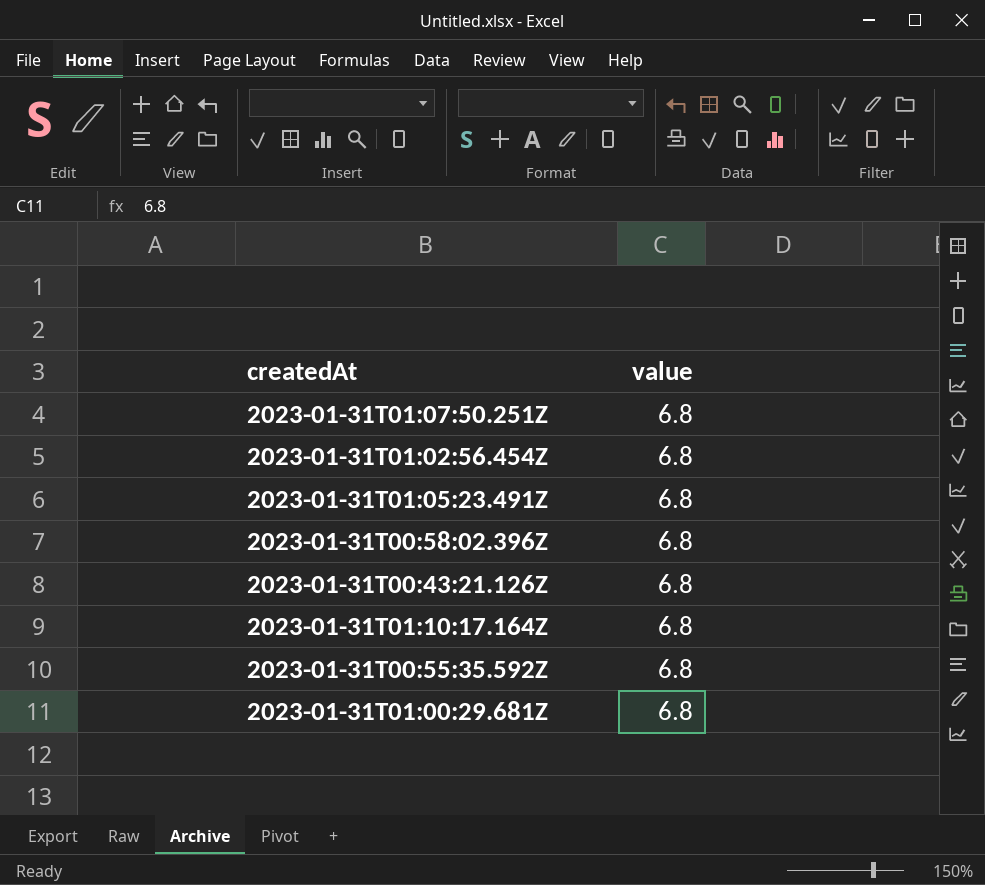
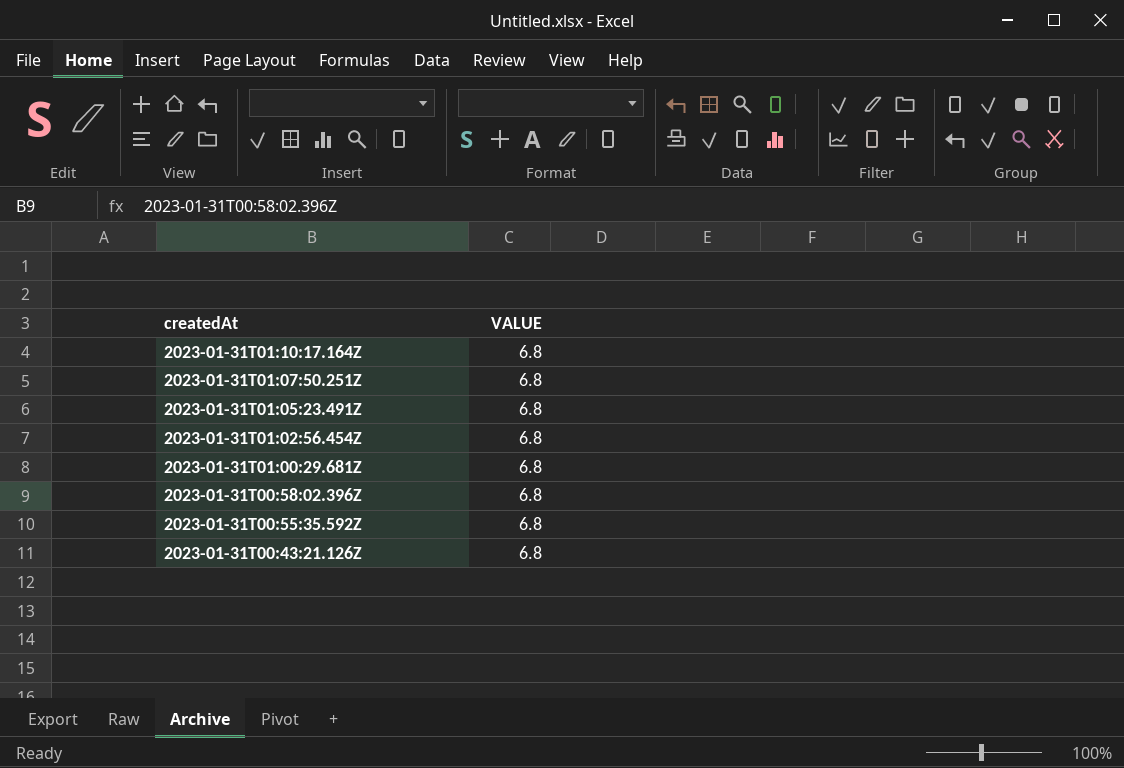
row order: none -> createdAt descending
column name: value -> VALUE

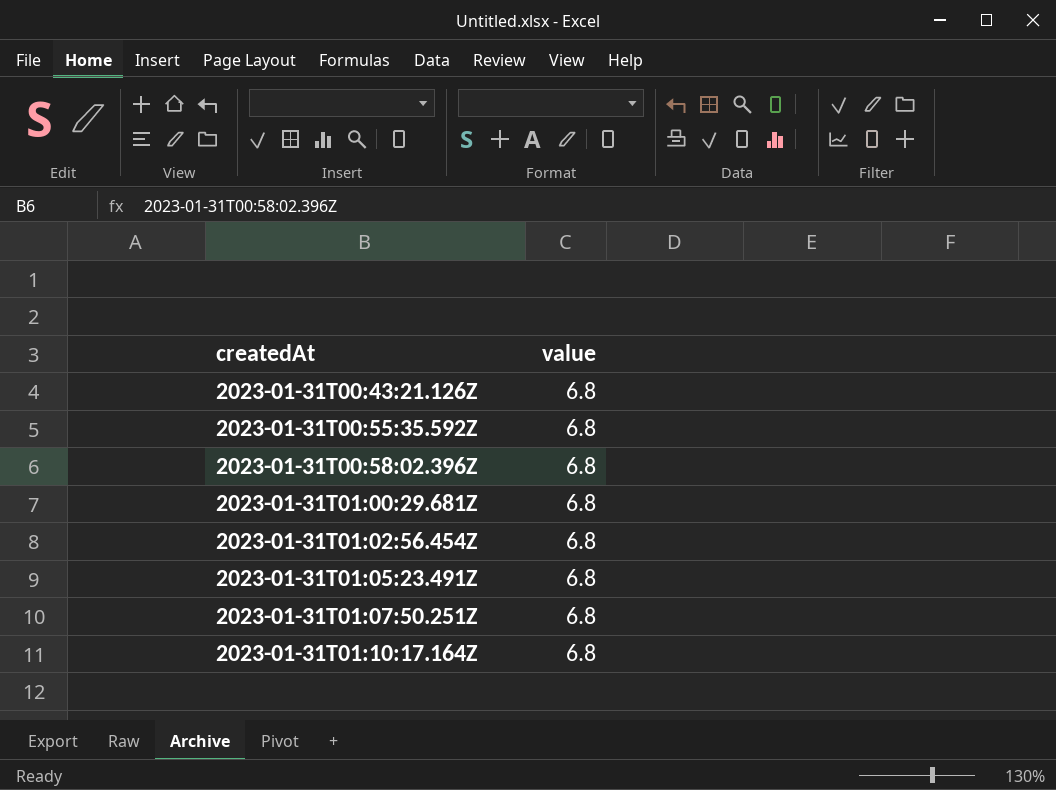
row order: createdAt descending -> createdAt ascending
column name: VALUE -> value

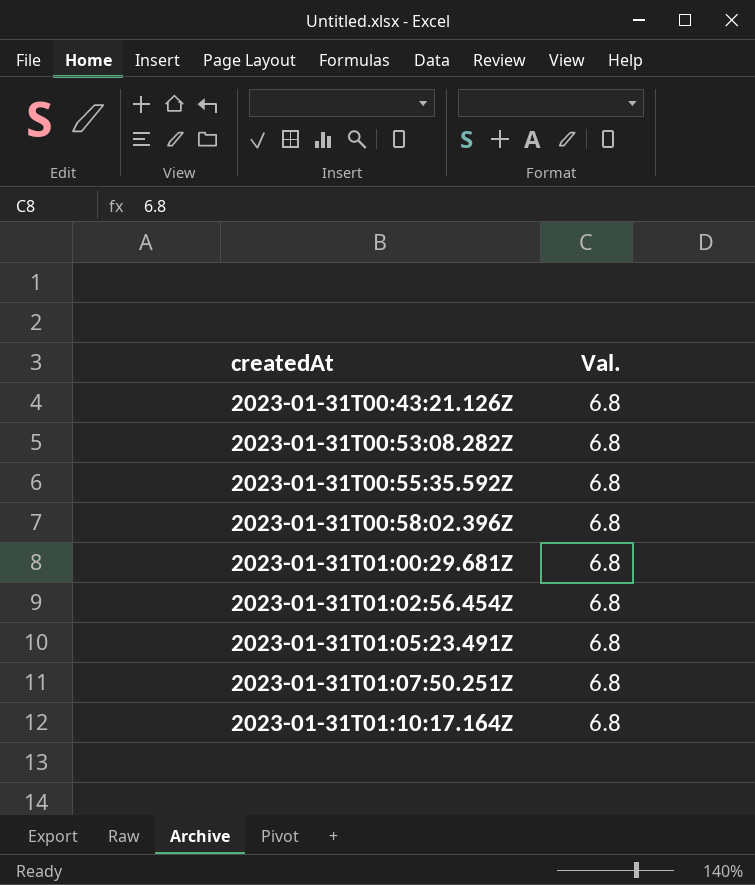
column name: value -> Val.
row 2023-01-31T00:53:08.282Z: none -> 6.8

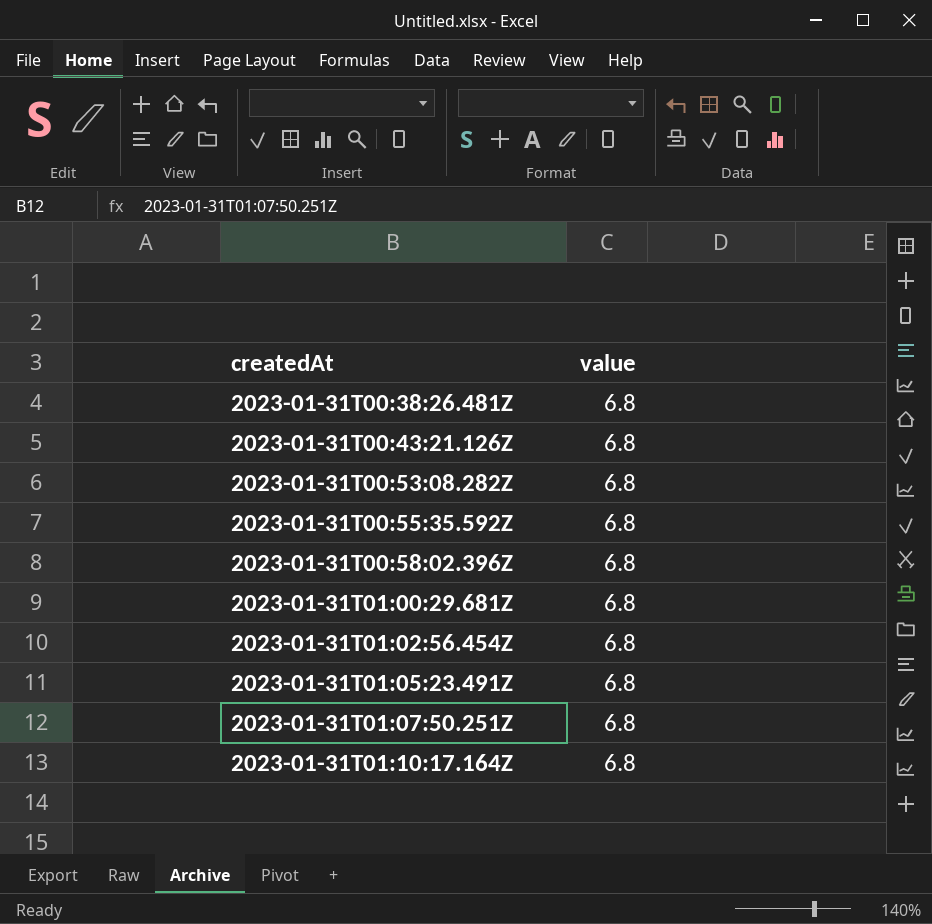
column name: Val. -> value
row 2023-01-31T00:38:26.481Z: none -> 6.8

